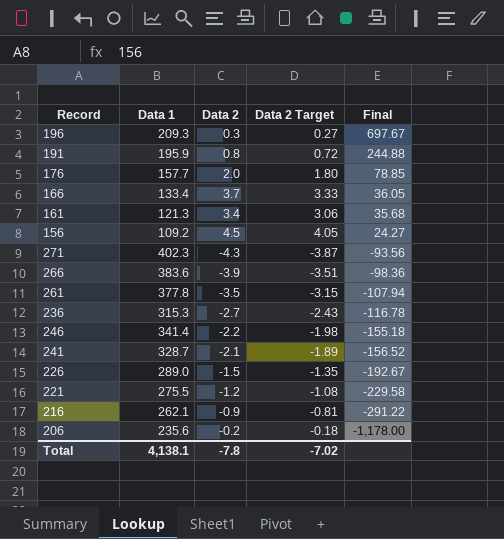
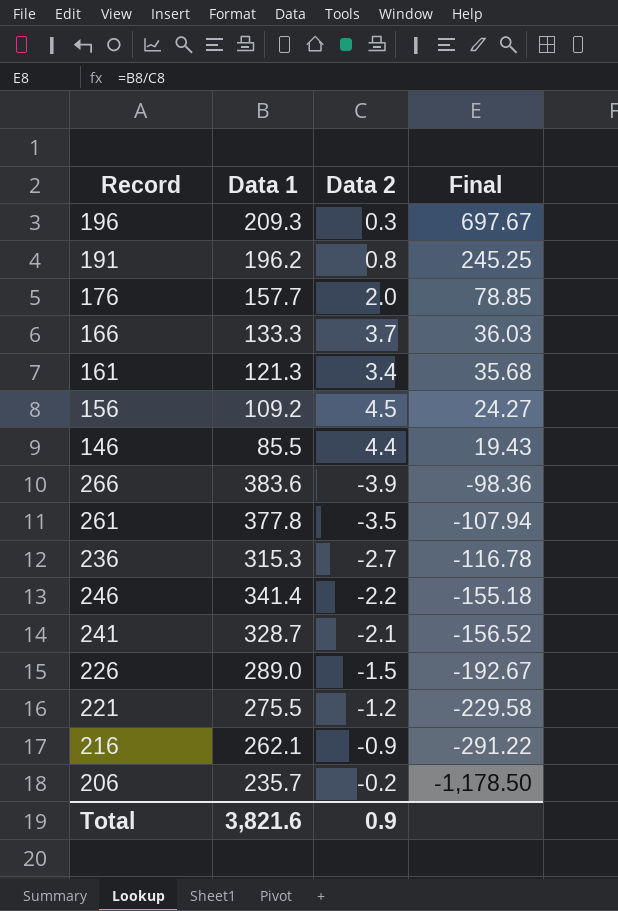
column Data 2 Target | formula: [Data 2] * 0.9 -> none
row 271: 402.3 | -4.3 | -3.87 | -93.56 -> none
191 | Data 1: 195.9 -> 196.2
191 | Final: 244.88 -> 245.25
166 | Data 1: 133.4 -> 133.3
166 | Final: 36.05 -> 36.03
row 146: none -> 85.5 | 4.4 | 19.43
206 | Data 1: 235.6 -> 235.7
206 | Final: -1,178.00 -> -1,178.50
Total | Data 1: 4,138.1 -> 3,821.6
Total | Data 2: -7.8 -> 0.9

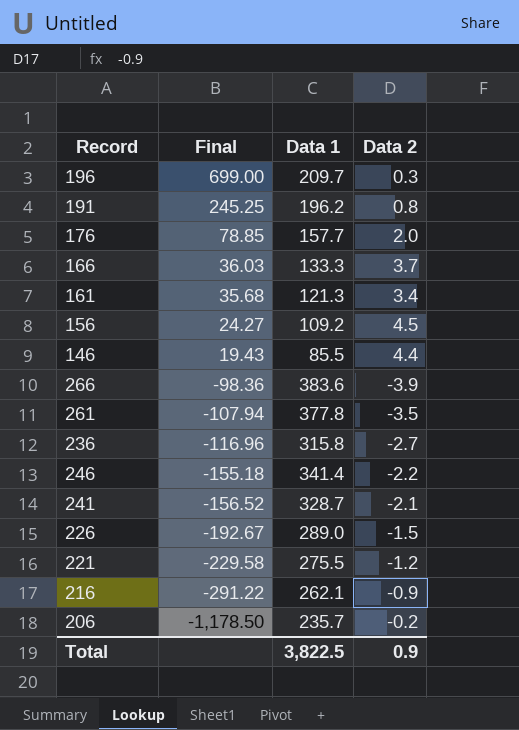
column Final | position: 4 -> 2
196 | Final: 697.67 -> 699.00
196 | Data 1: 209.3 -> 209.7
236 | Final: -116.78 -> -116.96
236 | Data 1: 315.3 -> 315.8
Total | Data 1: 3,821.6 -> 3,822.5

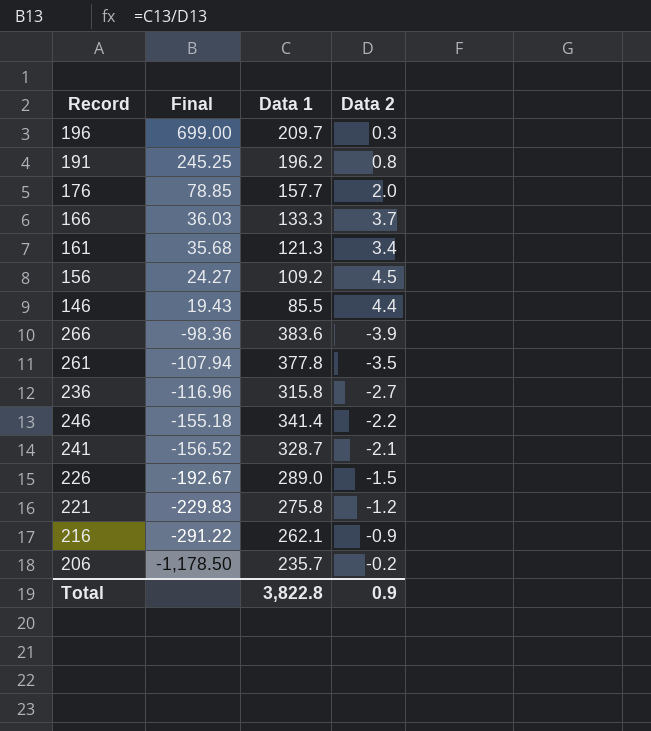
221 | Final: -229.58 -> -229.83
221 | Data 1: 275.5 -> 275.8
Total | Data 1: 3,822.5 -> 3,822.8

